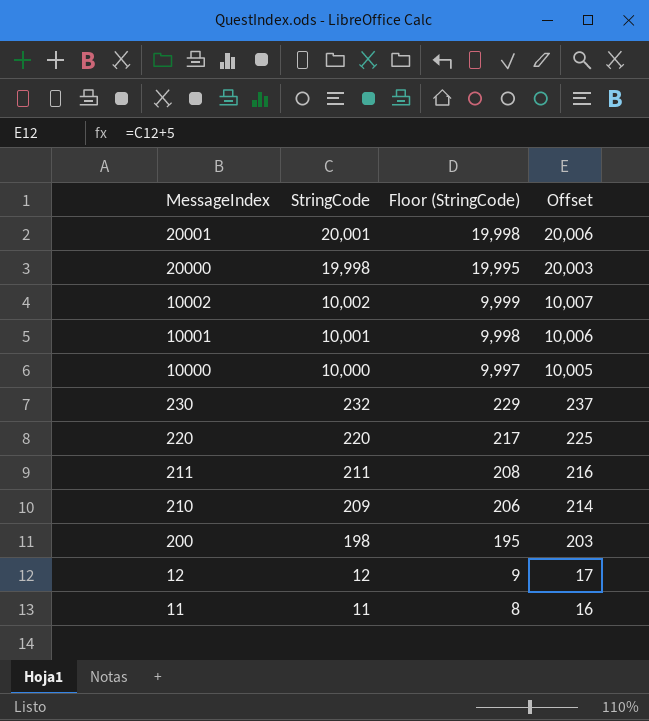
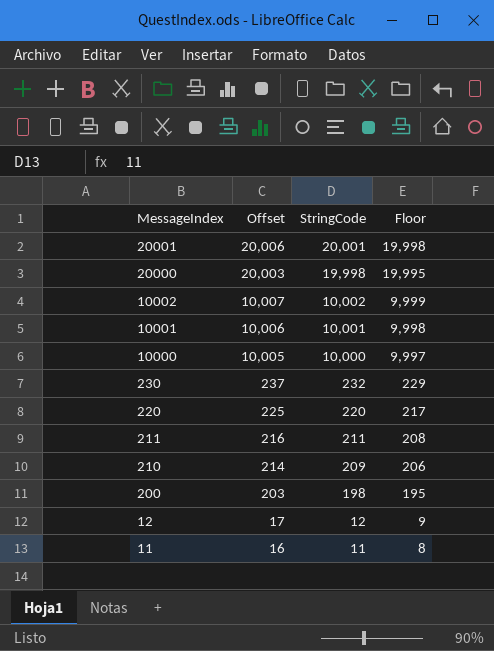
column Offset | position: 4 -> 2
column name: Floor (StringCode) -> Floor

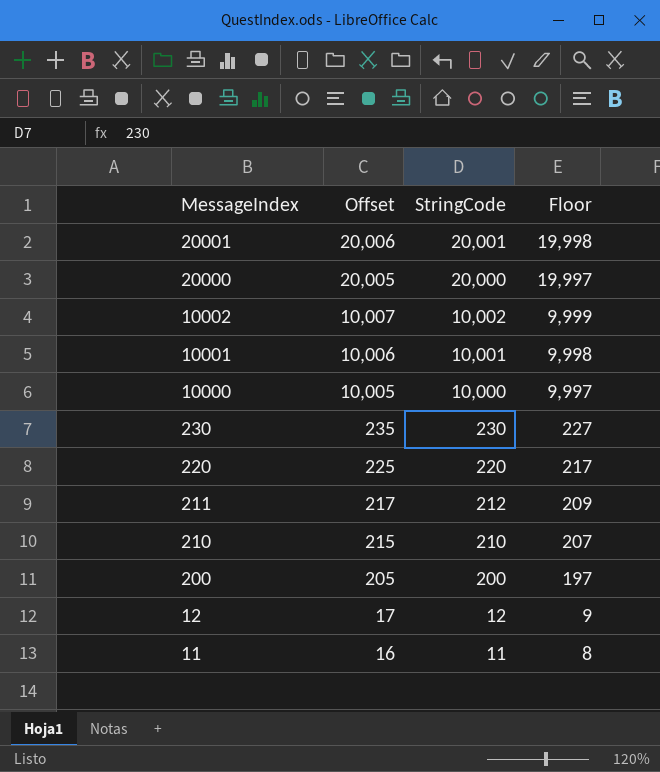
20000 | Offset: 20,003 -> 20,005
20000 | StringCode: 19,998 -> 20,000
20000 | Floor: 19,995 -> 19,997
230 | Offset: 237 -> 235
230 | StringCode: 232 -> 230
230 | Floor: 229 -> 227
211 | Offset: 216 -> 217
211 | StringCode: 211 -> 212
211 | Floor: 208 -> 209
210 | Offset: 214 -> 215
210 | StringCode: 209 -> 210
210 | Floor: 206 -> 207
200 | Offset: 203 -> 205
200 | StringCode: 198 -> 200
200 | Floor: 195 -> 197

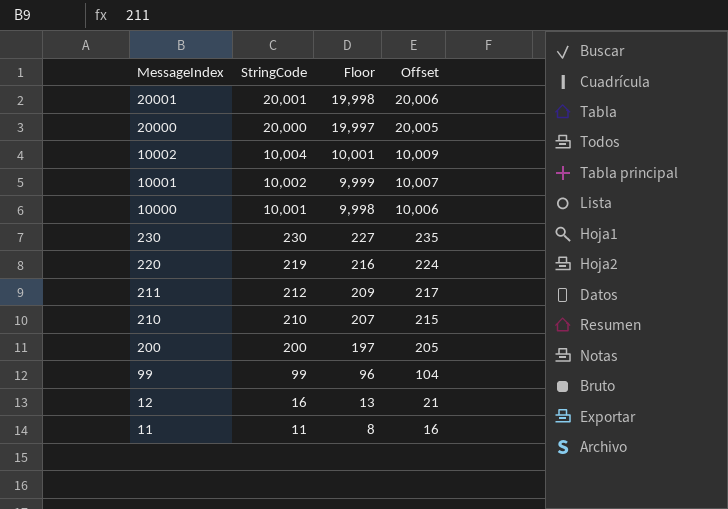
column Offset | position: 2 -> 4
10002 | StringCode: 10,002 -> 10,004
10002 | Floor: 9,999 -> 10,001
10002 | Offset: 10,007 -> 10,009
10001 | StringCode: 10,001 -> 10,002
10001 | Floor: 9,998 -> 9,999
10001 | Offset: 10,006 -> 10,007
10000 | StringCode: 10,000 -> 10,001
10000 | Floor: 9,997 -> 9,998
10000 | Offset: 10,005 -> 10,006
220 | StringCode: 220 -> 219
220 | Floor: 217 -> 216
220 | Offset: 225 -> 224
row 99: none -> 99 | 96 | 104
12 | StringCode: 12 -> 16
12 | Floor: 9 -> 13
12 | Offset: 17 -> 21

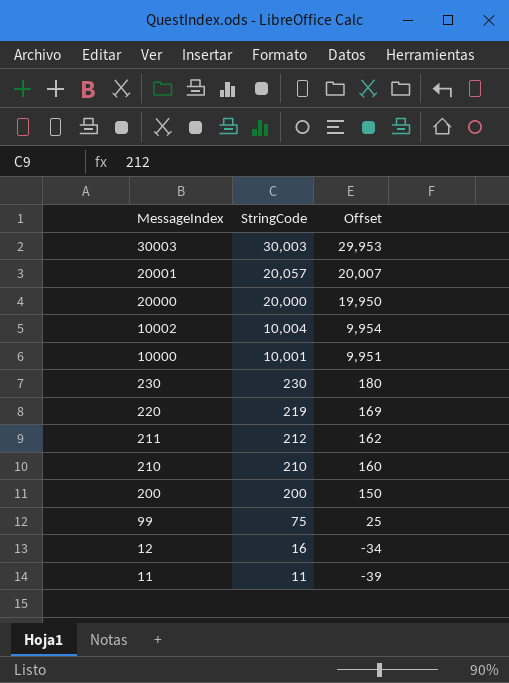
column Floor | formula: [StringCode] - 3 -> none
column Offset | formula: [StringCode] + 5 -> [StringCode] - 50
row 10001: 10,002 | 9,999 | 10,007 -> none
row 30003: none -> 30,003 | 29,953
20001 | StringCode: 20,001 -> 20,057
99 | StringCode: 99 -> 75

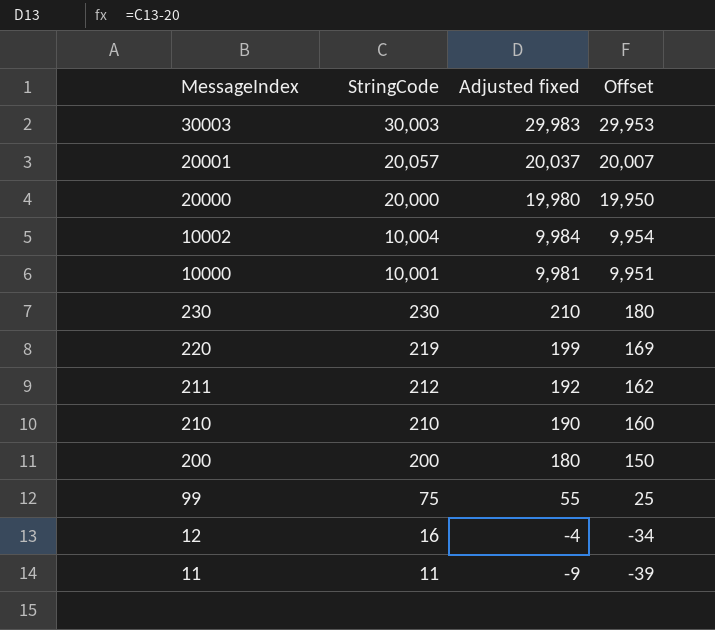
column Adjusted fixed | formula: none -> [StringCode] - 20

